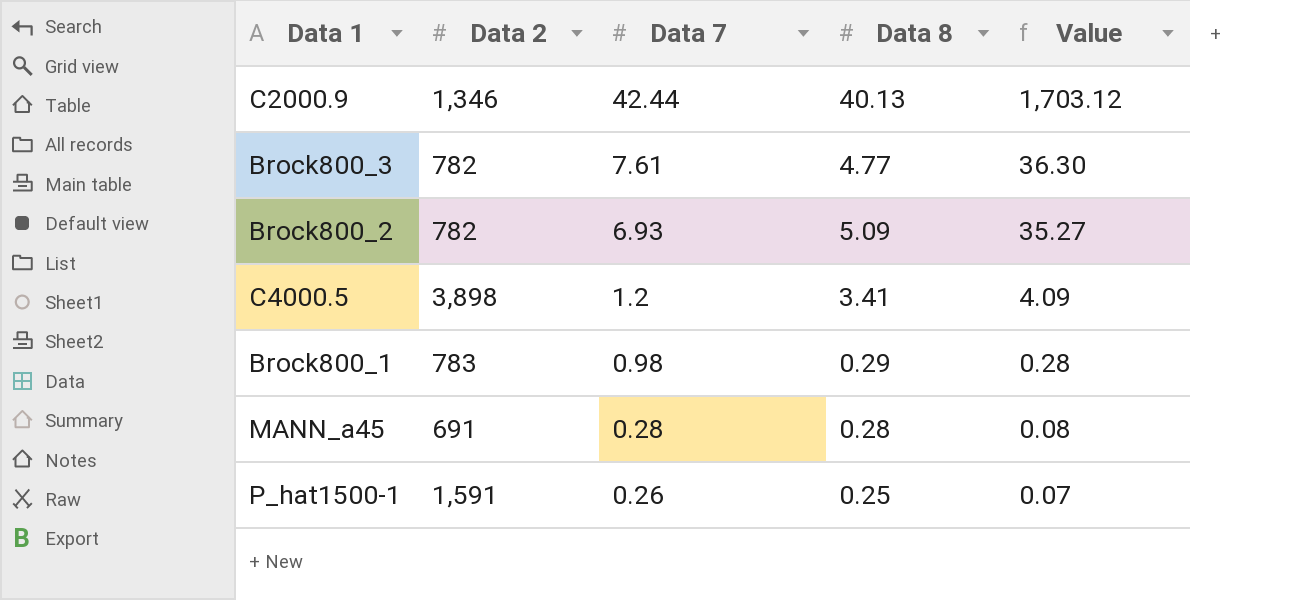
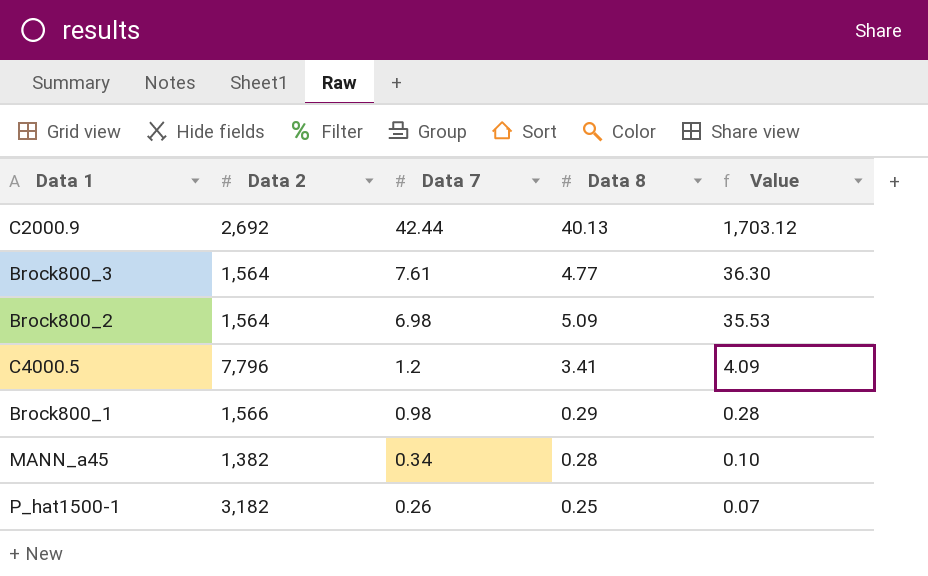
C2000.9 | Data 2: 1,346 -> 2,692
Brock800_3 | Data 2: 782 -> 1,564
Brock800_2 | Data 2: 782 -> 1,564
Brock800_2 | Data 7: 6.93 -> 6.98
Brock800_2 | Value: 35.27 -> 35.53
C4000.5 | Data 2: 3,898 -> 7,796
Brock800_1 | Data 2: 783 -> 1,566
MANN_a45 | Data 2: 691 -> 1,382
MANN_a45 | Data 7: 0.28 -> 0.34
MANN_a45 | Value: 0.08 -> 0.10
P_hat1500-1 | Data 2: 1,591 -> 3,182

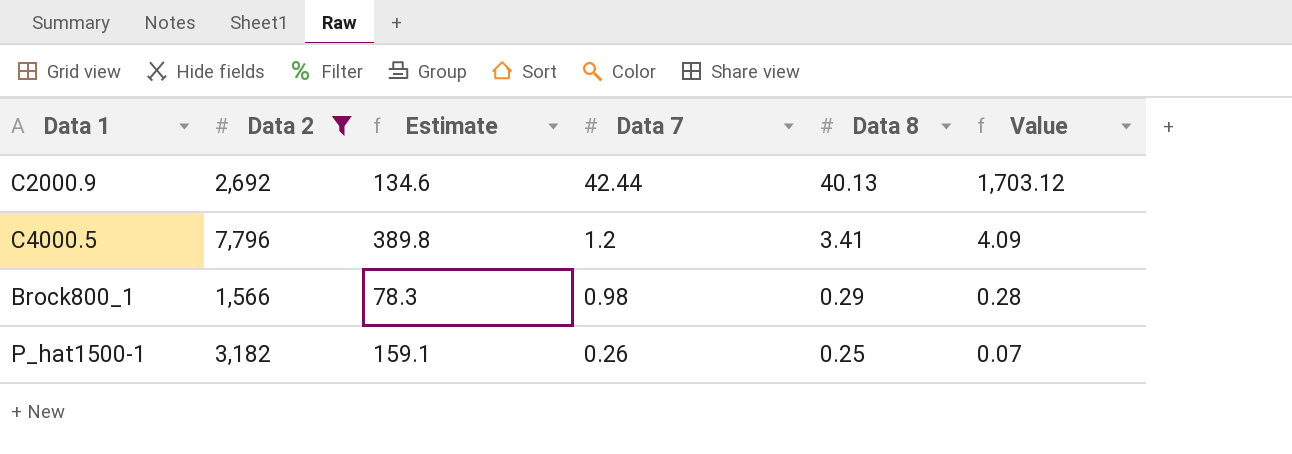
filter: none -> Data 2 >= 1,566
column Estimate | formula: none -> [Data 2] * 0.05

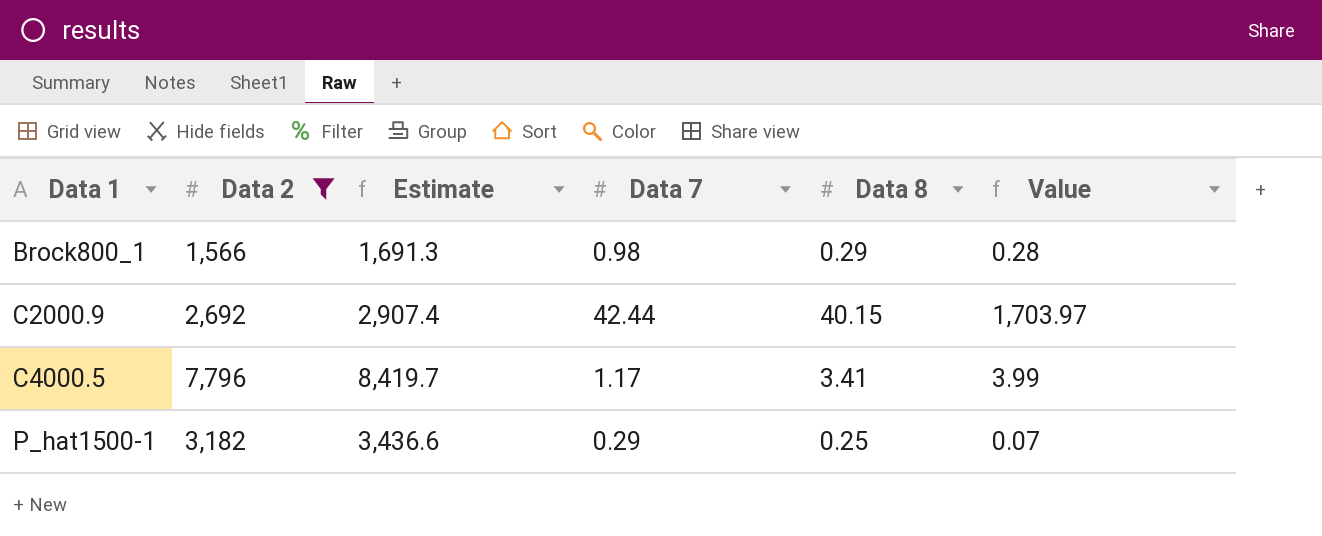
row order: Data 7 descending -> Data 1 ascending
column Estimate | formula: [Data 2] * 0.05 -> [Data 2] * 1.08
C2000.9 | Data 8: 40.13 -> 40.15
C2000.9 | Value: 1,703.12 -> 1,703.97
C4000.5 | Data 7: 1.2 -> 1.17
C4000.5 | Value: 4.09 -> 3.99
P_hat1500-1 | Data 7: 0.26 -> 0.29

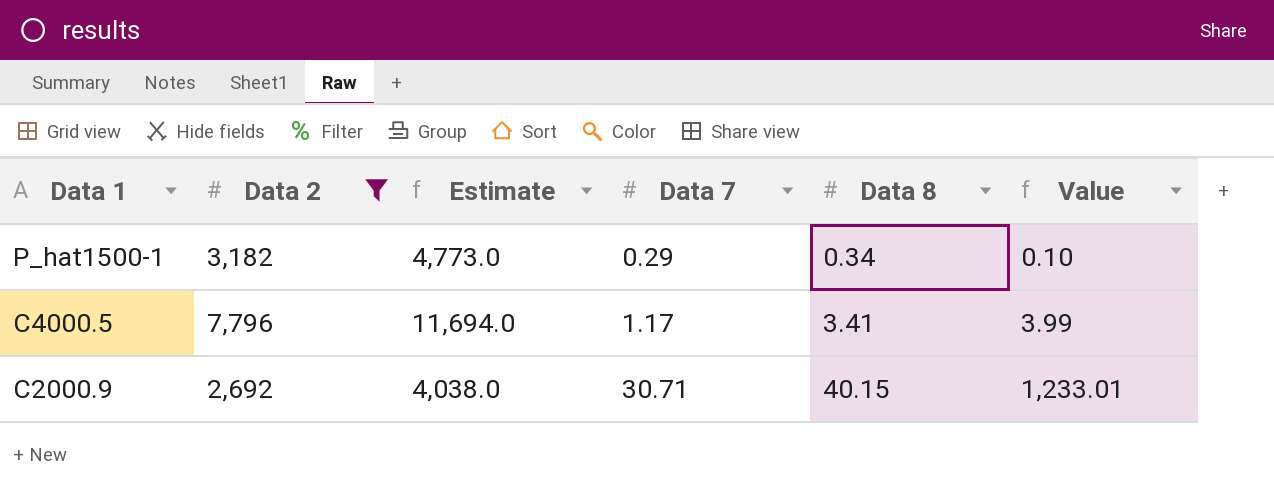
row order: Data 1 ascending -> Data 1 descending
column Estimate | formula: [Data 2] * 1.08 -> [Data 2] * 1.5
row Brock800_1: 1,566 | 1,691.3 | 0.98 | 0.29 | 0.28 -> none
P_hat1500-1 | Data 8: 0.25 -> 0.34
P_hat1500-1 | Value: 0.07 -> 0.10
C2000.9 | Data 7: 42.44 -> 30.71
C2000.9 | Value: 1,703.97 -> 1,233.01

